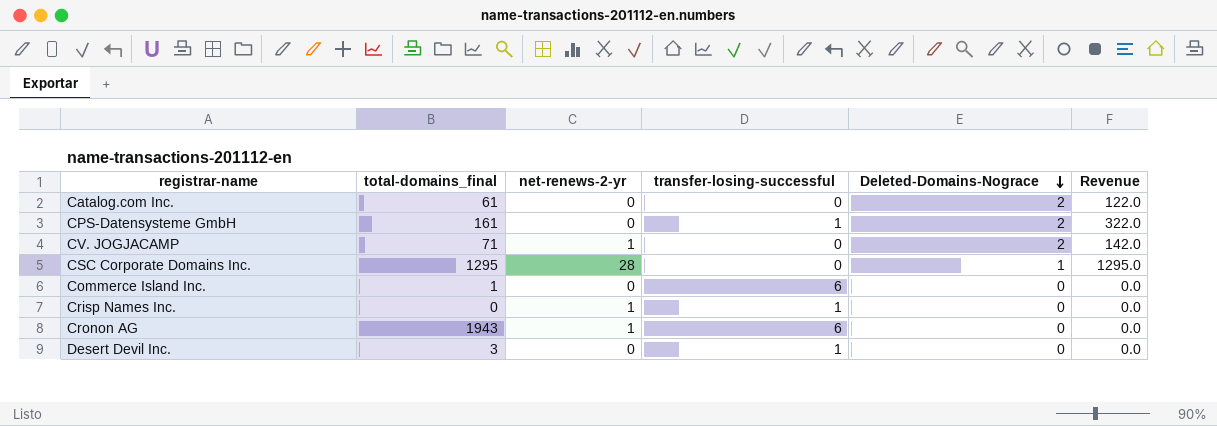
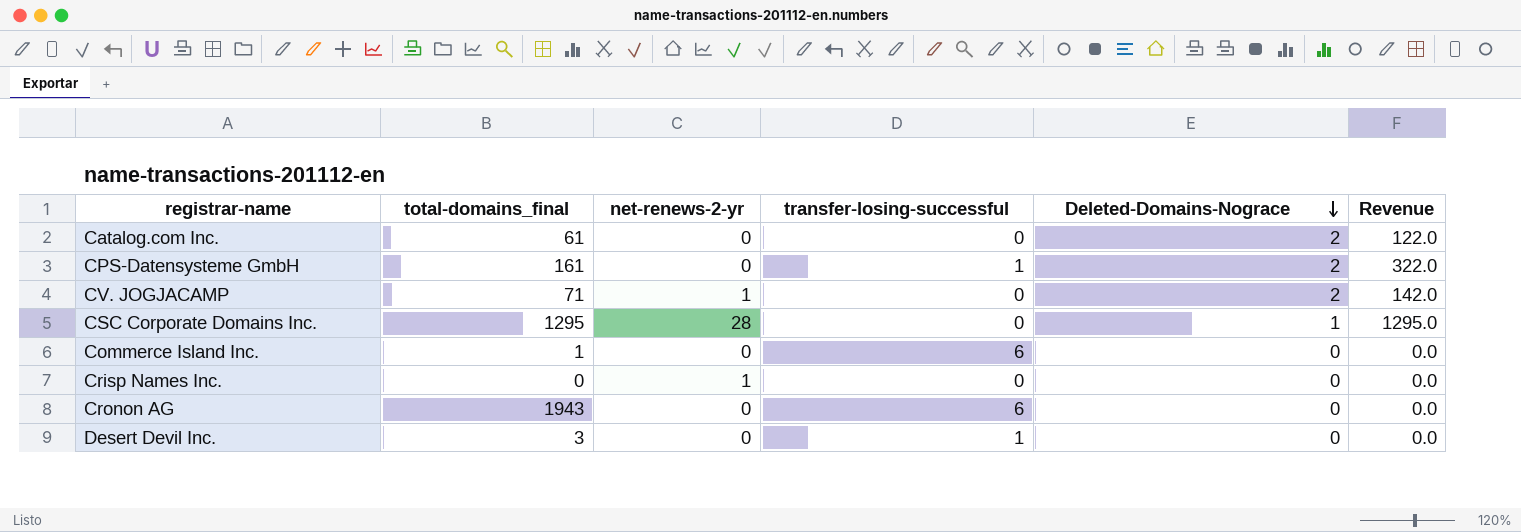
Crisp Names Inc. | transfer-losing-successful: 1 -> 0
Cronon AG | net-renews-2-yr: 1 -> 0

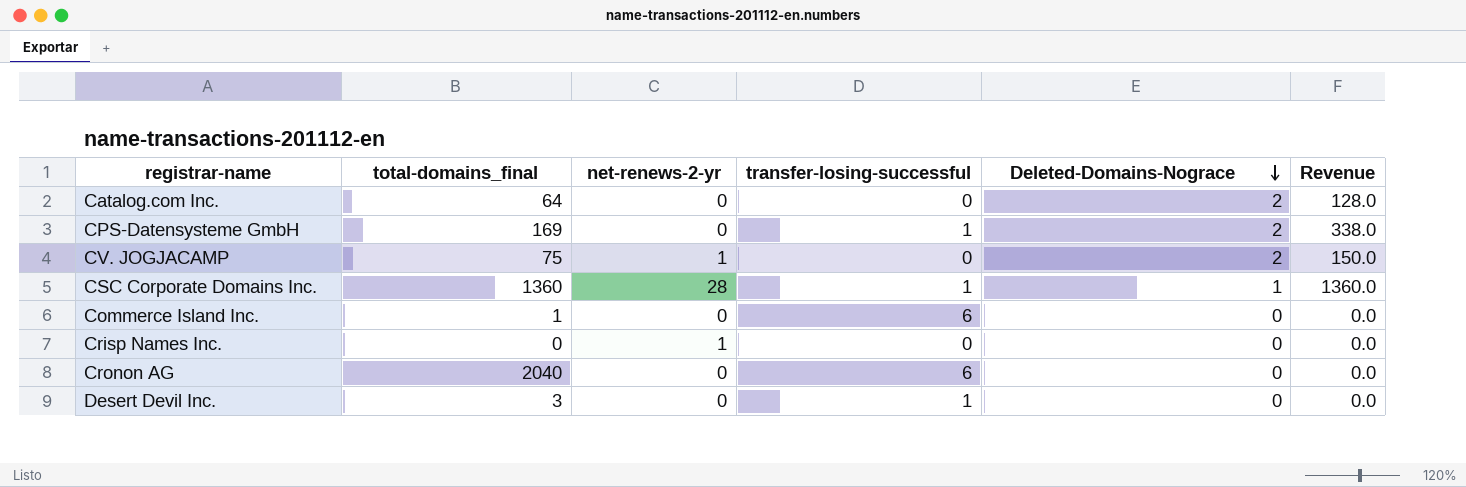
Catalog.com Inc. | total-domains_final: 61 -> 64
Catalog.com Inc. | Revenue: 122.0 -> 128.0
CPS-Datensysteme GmbH | total-domains_final: 161 -> 169
CPS-Datensysteme GmbH | Revenue: 322.0 -> 338.0
CV. JOGJACAMP | total-domains_final: 71 -> 75
CV. JOGJACAMP | Revenue: 142.0 -> 150.0
CSC Corporate Domains Inc. | total-domains_final: 1295 -> 1360
CSC Corporate Domains Inc. | transfer-losing-successful: 0 -> 1
CSC Corporate Domains Inc. | Revenue: 1295.0 -> 1360.0
Cronon AG | total-domains_final: 1943 -> 2040

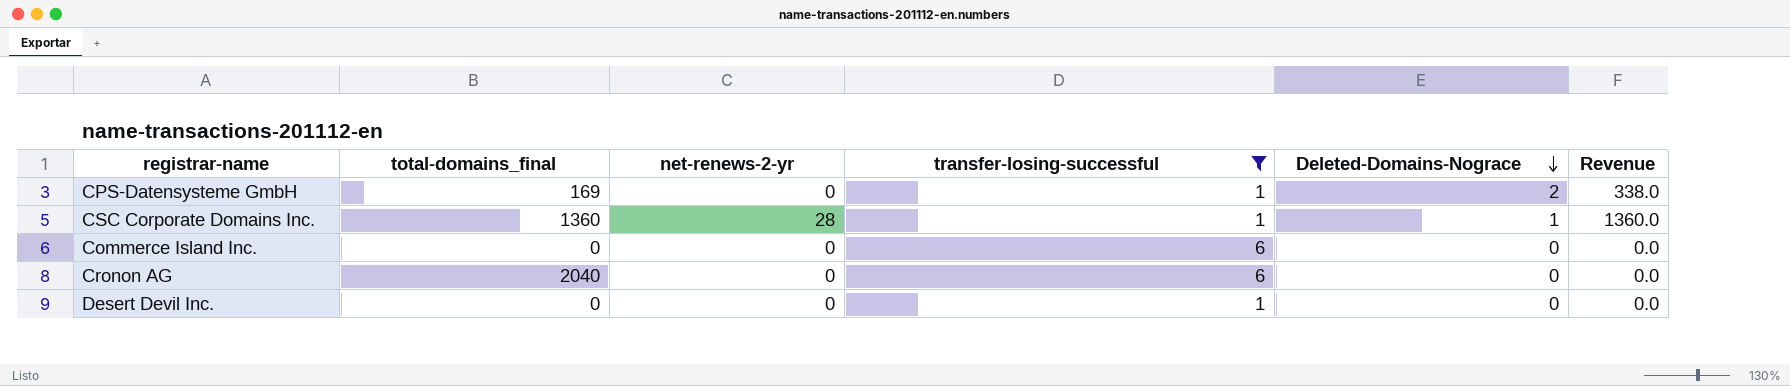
filter: none -> transfer-losing-successful != 0
Commerce Island Inc. | total-domains_final: 1 -> 0
Desert Devil Inc. | total-domains_final: 3 -> 0

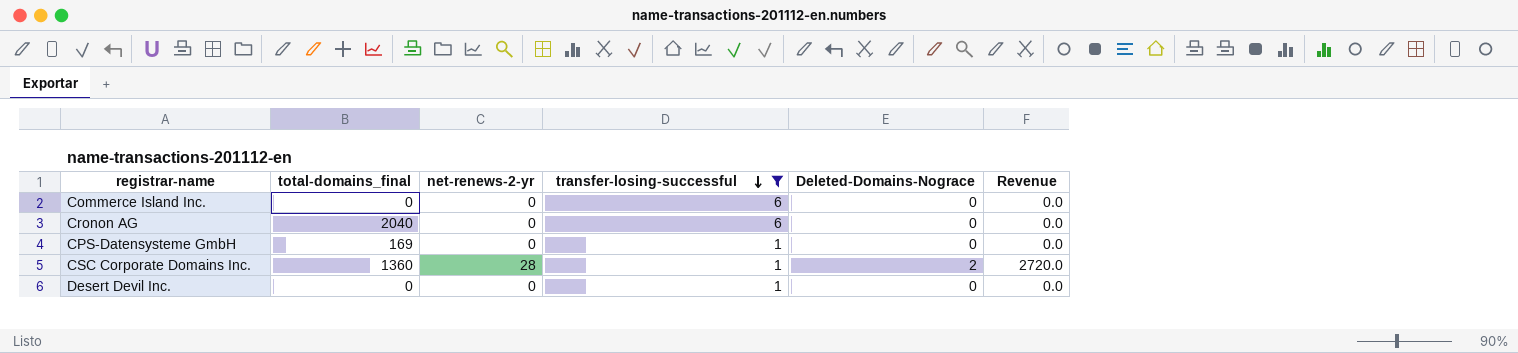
row order: Deleted-Domains-Nograce descending -> transfer-losing-successful descending
CPS-Datensysteme GmbH | Deleted-Domains-Nograce: 2 -> 0
CPS-Datensysteme GmbH | Revenue: 338.0 -> 0.0
CSC Corporate Domains Inc. | Deleted-Domains-Nograce: 1 -> 2
CSC Corporate Domains Inc. | Revenue: 1360.0 -> 2720.0

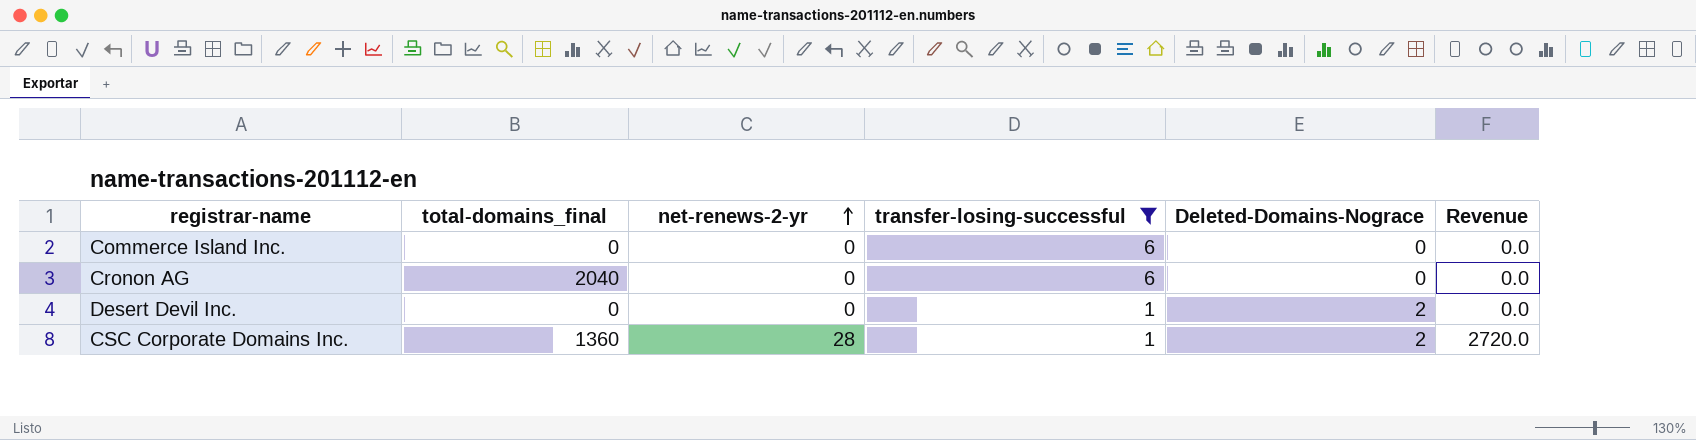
row order: transfer-losing-successful descending -> net-renews-2-yr ascending
row CPS-Datensysteme GmbH: 169 | 0 | 1 | 0 | 0.0 -> none
Desert Devil Inc. | Deleted-Domains-Nograce: 0 -> 2

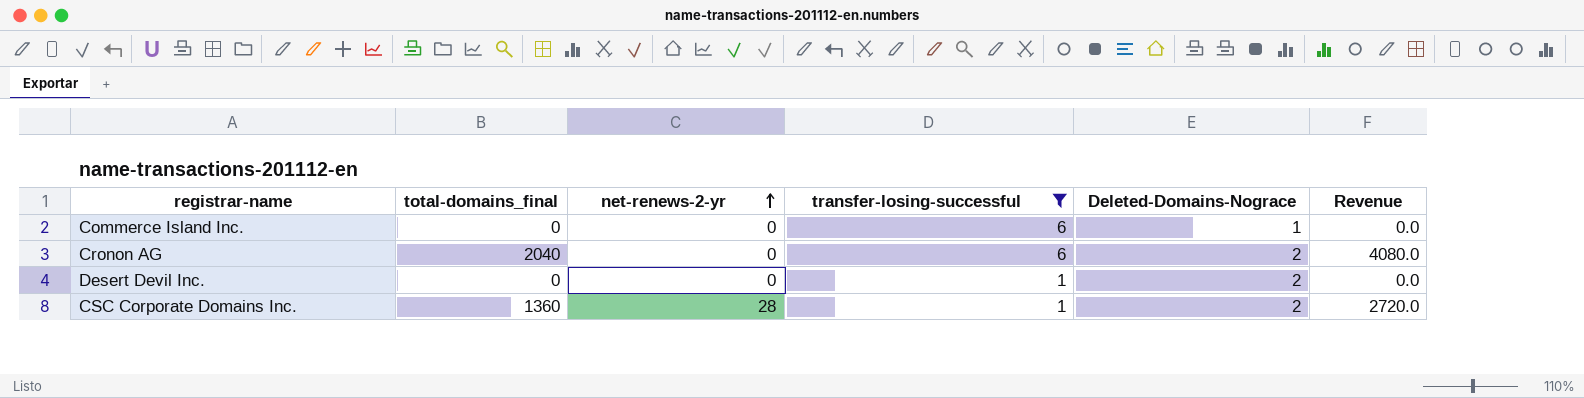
Commerce Island Inc. | Deleted-Domains-Nograce: 0 -> 1
Cronon AG | Deleted-Domains-Nograce: 0 -> 2
Cronon AG | Revenue: 0.0 -> 4080.0

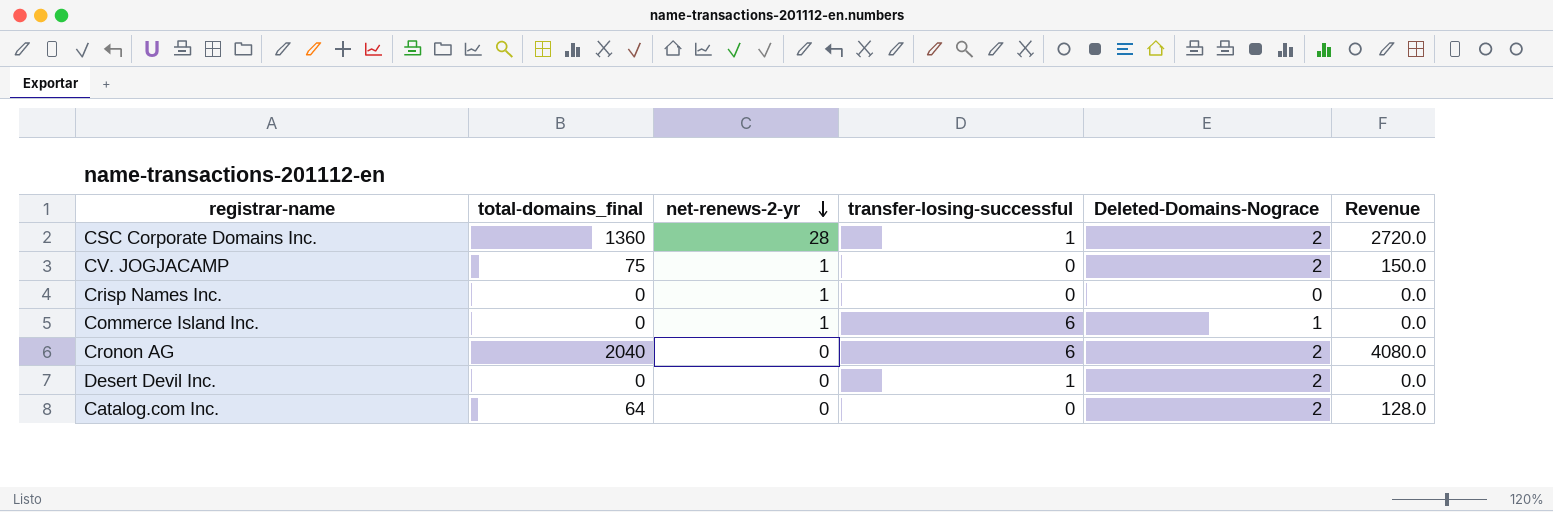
filter: transfer-losing-successful != 0 -> none
row order: net-renews-2-yr ascending -> net-renews-2-yr descending
Commerce Island Inc. | net-renews-2-yr: 0 -> 1

